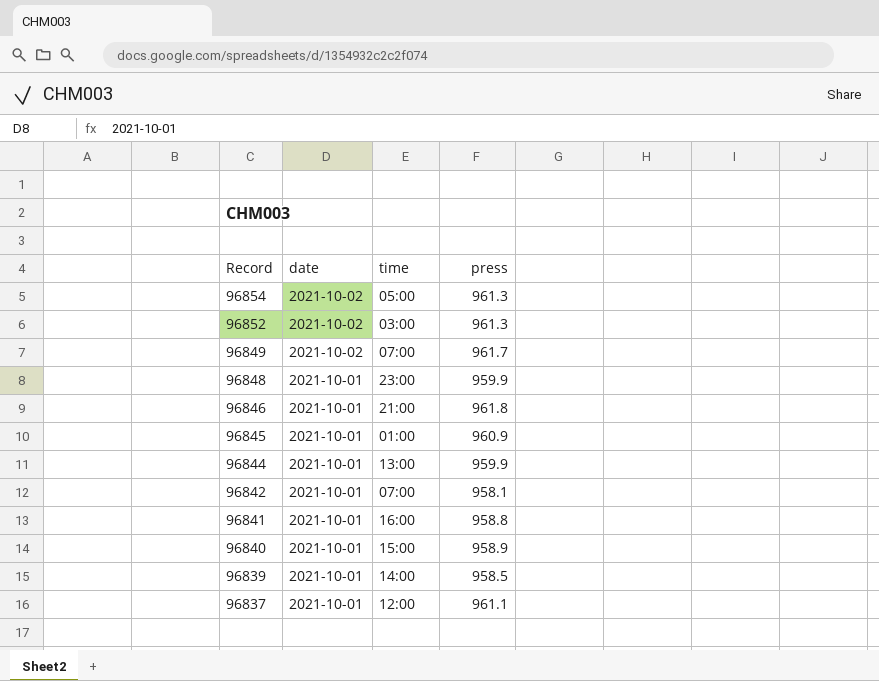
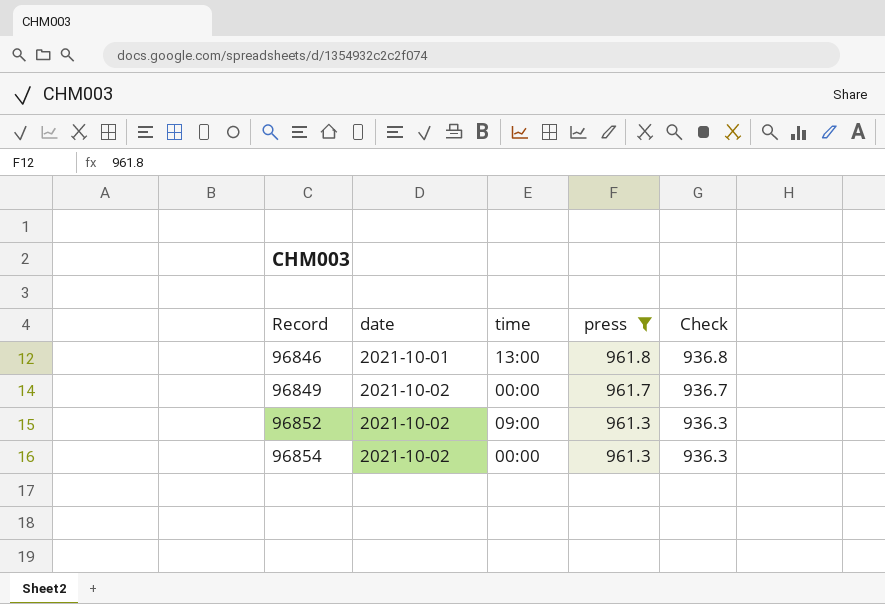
filter: none -> press >= 961.3
row order: Record descending -> Record ascending
column Check | formula: none -> [press] - 25
96846 | time: 21:00 -> 13:00
96849 | time: 07:00 -> 00:00
96852 | time: 03:00 -> 09:00
96854 | time: 05:00 -> 00:00

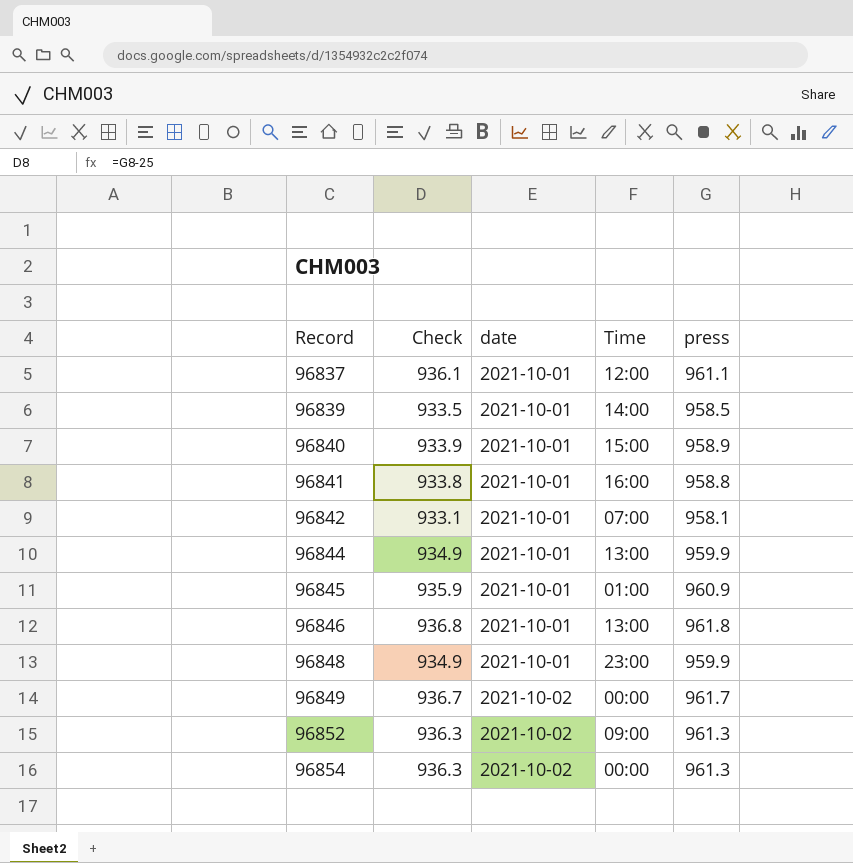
filter: press >= 961.3 -> none
column Check | position: 5 -> 2
column name: time -> Time

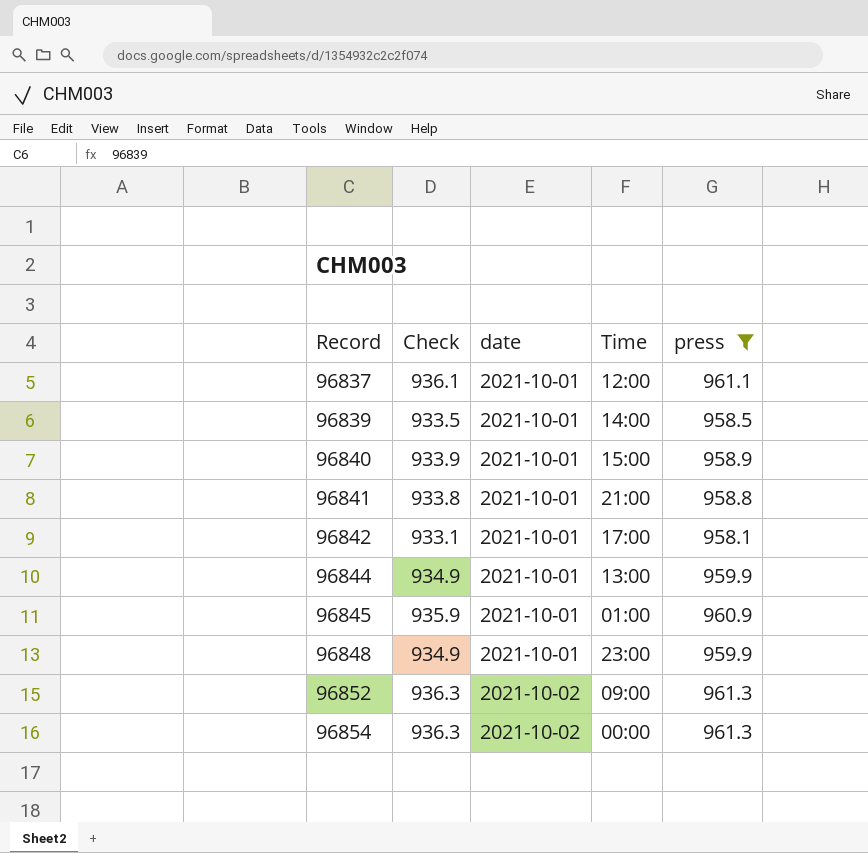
filter: none -> press <= 961.3
96841 | Time: 16:00 -> 21:00
96842 | Time: 07:00 -> 17:00

